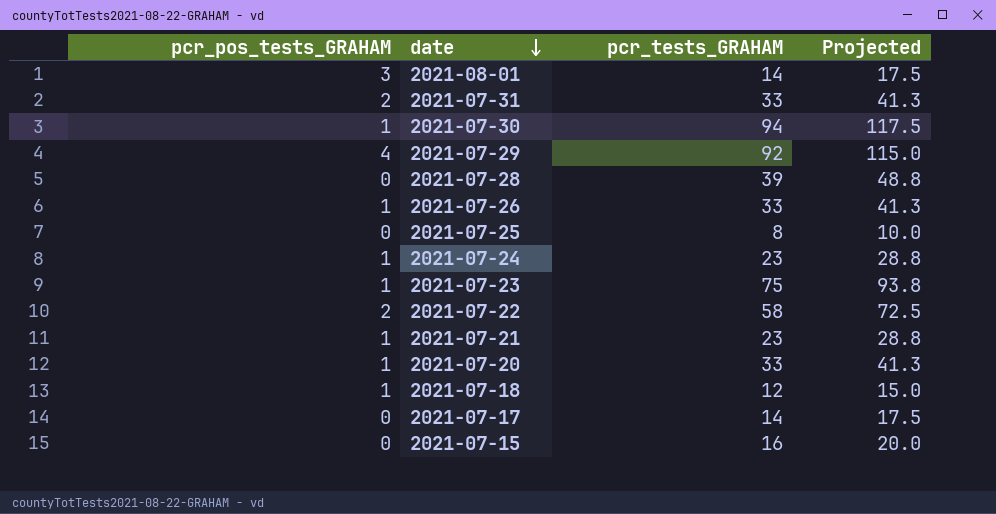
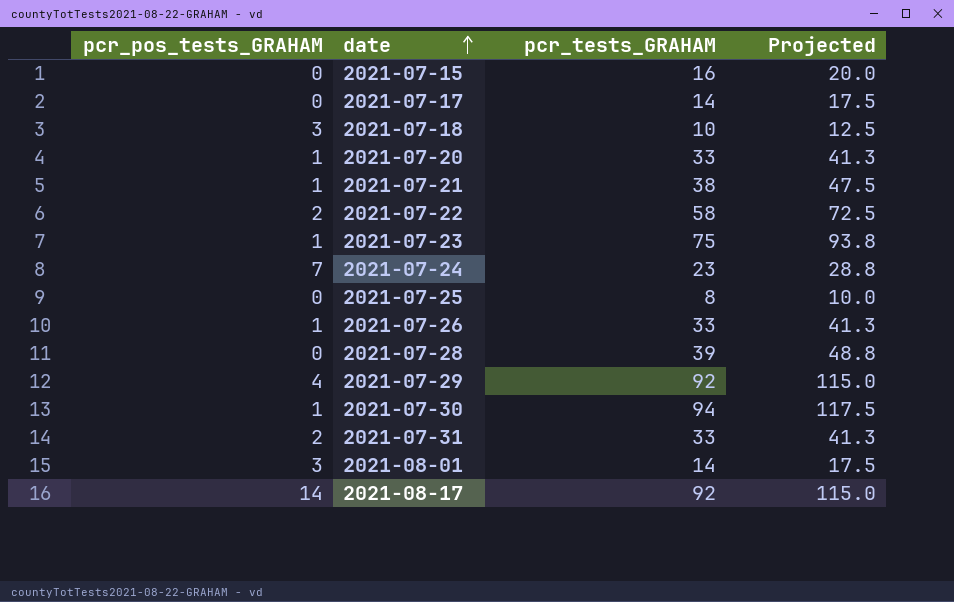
row order: date descending -> date ascending
2021-07-18 | pcr_pos_tests_GRAHAM: 1 -> 3
2021-07-18 | pcr_tests_GRAHAM: 12 -> 10
2021-07-18 | Projected: 15.0 -> 12.5
2021-07-21 | pcr_tests_GRAHAM: 23 -> 38
2021-07-21 | Projected: 28.8 -> 47.5
2021-07-24 | pcr_pos_tests_GRAHAM: 1 -> 7
row 2021-08-17: none -> 14 | 92 | 115.0

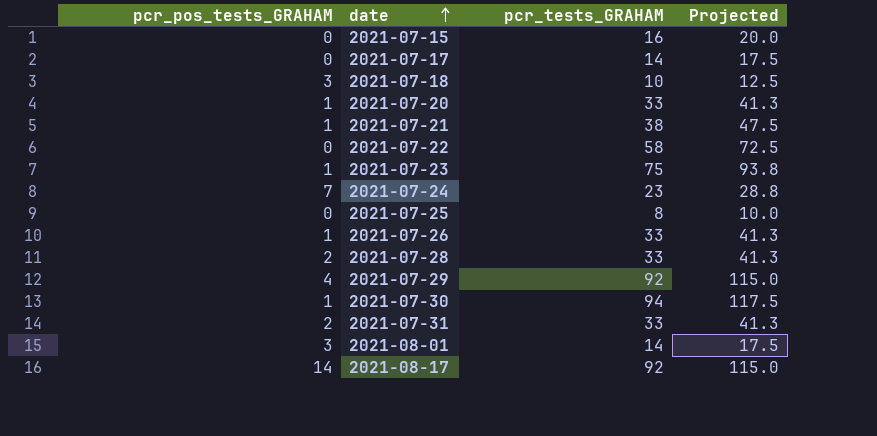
2021-07-22 | pcr_pos_tests_GRAHAM: 2 -> 0
2021-07-28 | pcr_pos_tests_GRAHAM: 0 -> 2
2021-07-28 | pcr_tests_GRAHAM: 39 -> 33
2021-07-28 | Projected: 48.8 -> 41.3

